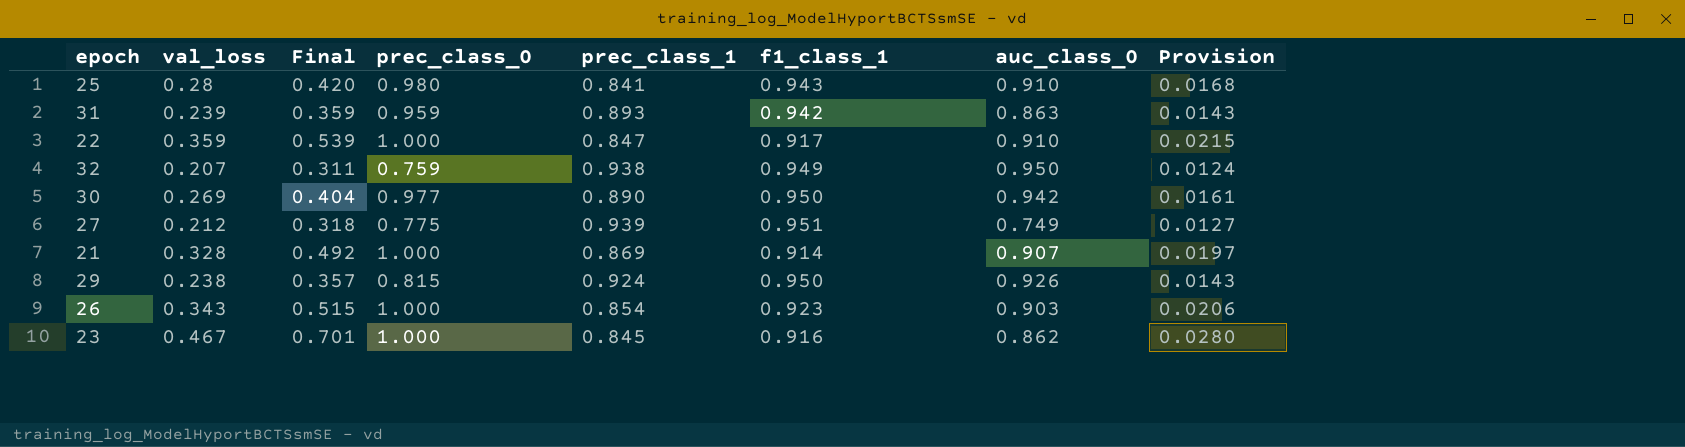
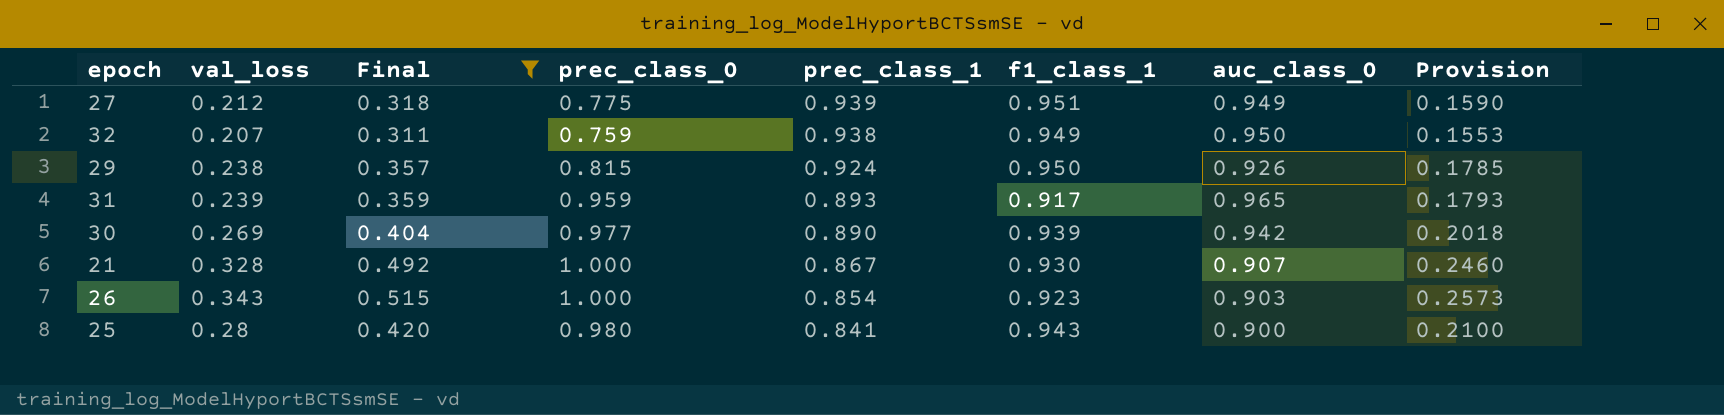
filter: none -> Final <= 0.515
row order: none -> prec_class_1 descending
column Provision | formula: [val_loss] * 0.06 -> [val_loss] * 0.75
27 | auc_class_0: 0.749 -> 0.949
31 | f1_class_1: 0.942 -> 0.917
31 | auc_class_0: 0.863 -> 0.965
30 | f1_class_1: 0.950 -> 0.939
21 | prec_class_1: 0.869 -> 0.867
21 | f1_class_1: 0.914 -> 0.930
25 | auc_class_0: 0.910 -> 0.900

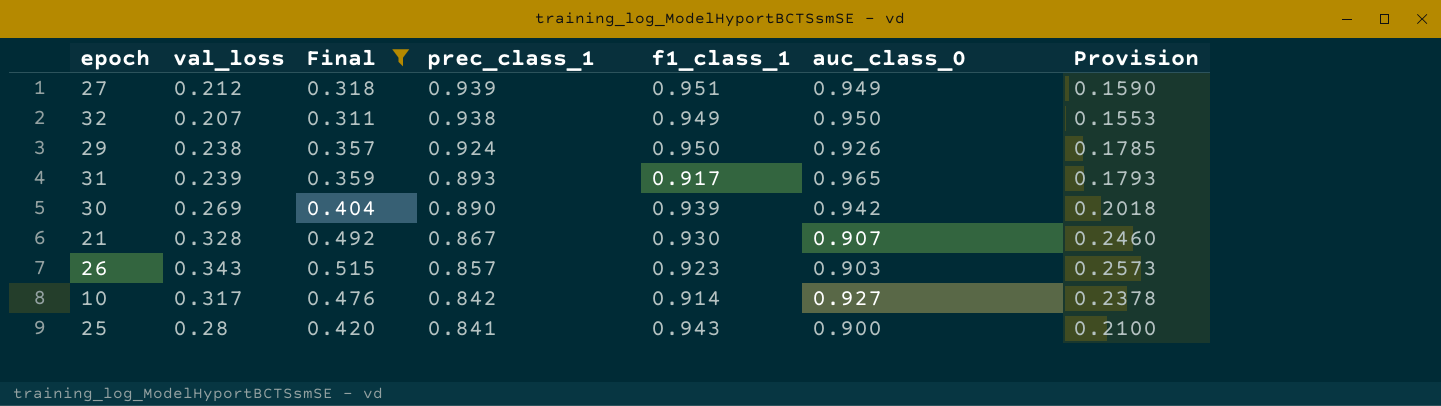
column prec_class_0 | position: 4 -> none
26 | prec_class_1: 0.854 -> 0.857
row 10: none -> 0.317 | 0.476 | 0.842 | 0.914 | 0.927 | 0.2378

